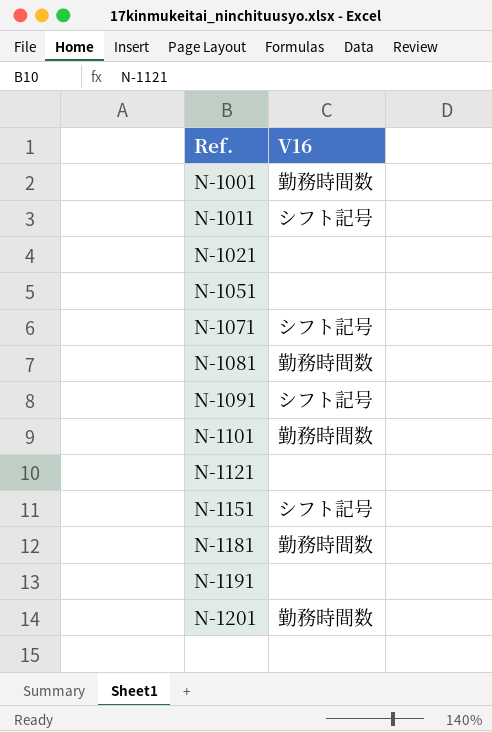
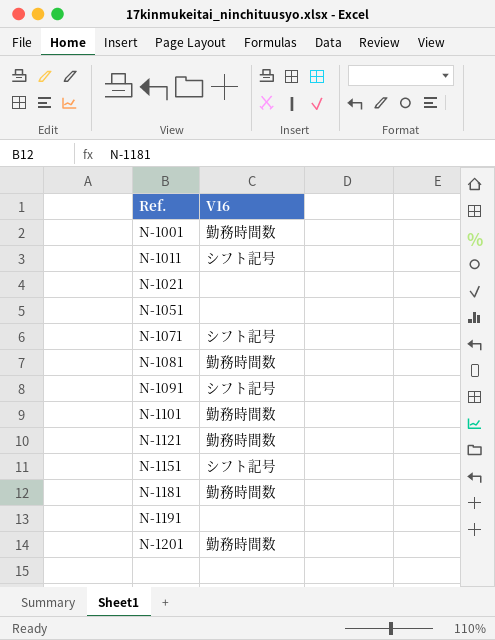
N-1121 | V16: none -> 勤務時間数

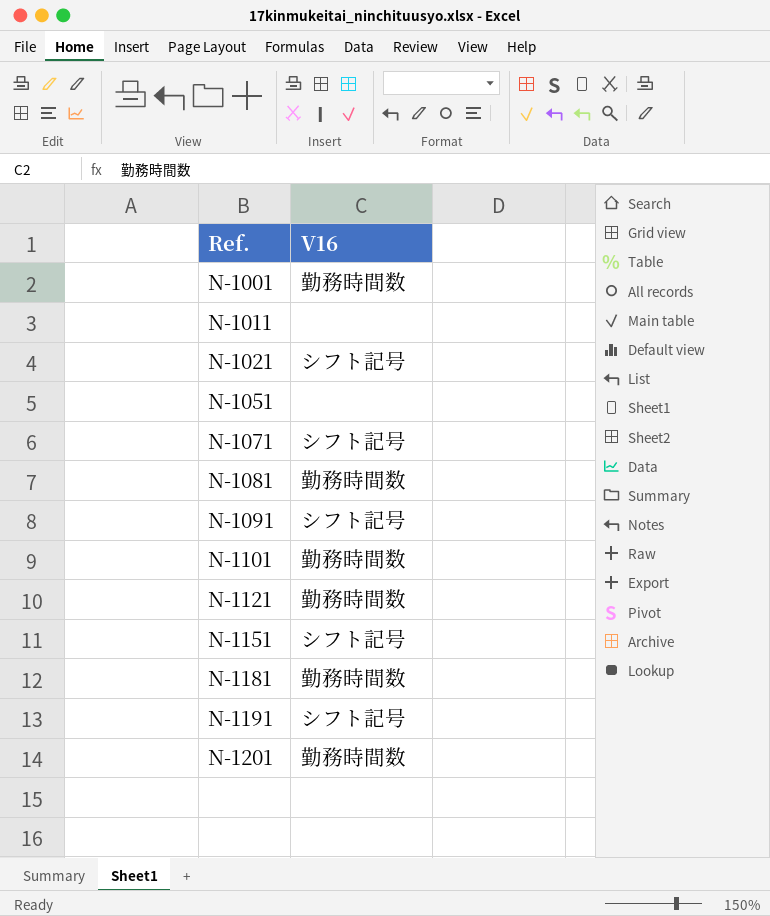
N-1011 | V16: シフト記号 -> none
N-1021 | V16: none -> シフト記号
N-1191 | V16: none -> シフト記号

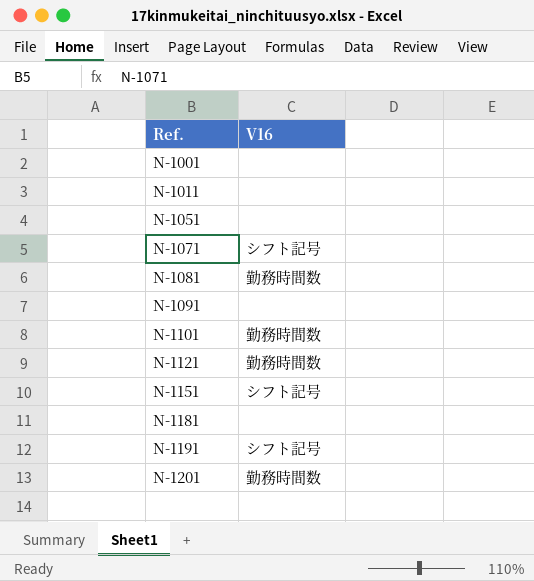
row N-1021: シフト記号 -> none
N-1001 | V16: 勤務時間数 -> none
N-1091 | V16: シフト記号 -> none
N-1181 | V16: 勤務時間数 -> none

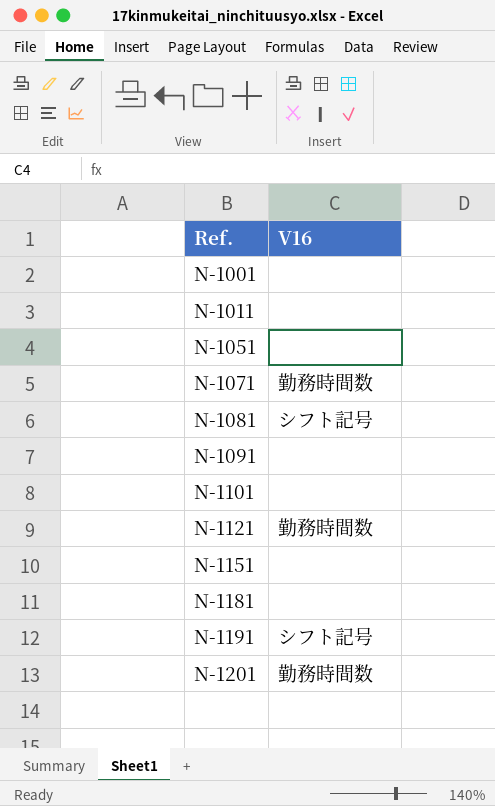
N-1071 | V16: シフト記号 -> 勤務時間数
N-1081 | V16: 勤務時間数 -> シフト記号
N-1101 | V16: 勤務時間数 -> none
N-1151 | V16: シフト記号 -> none

